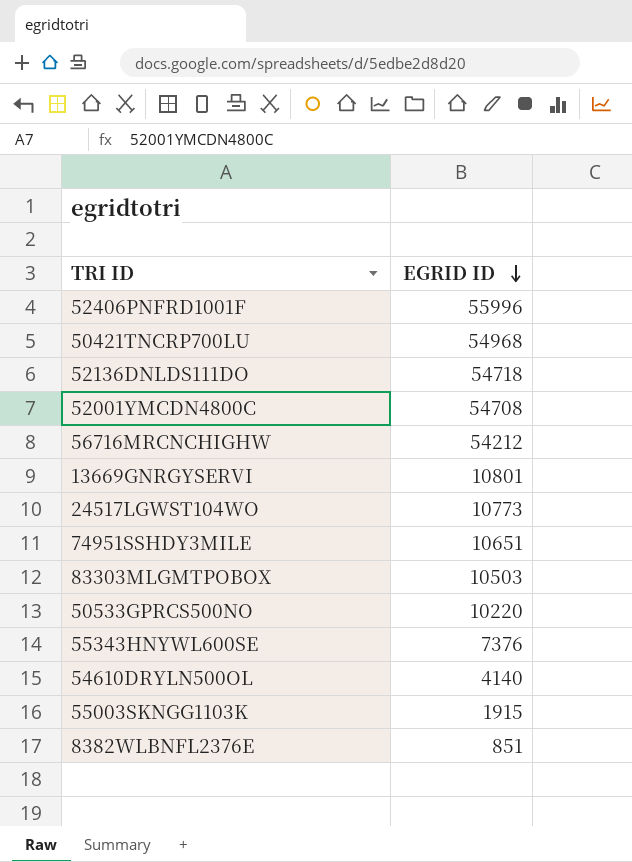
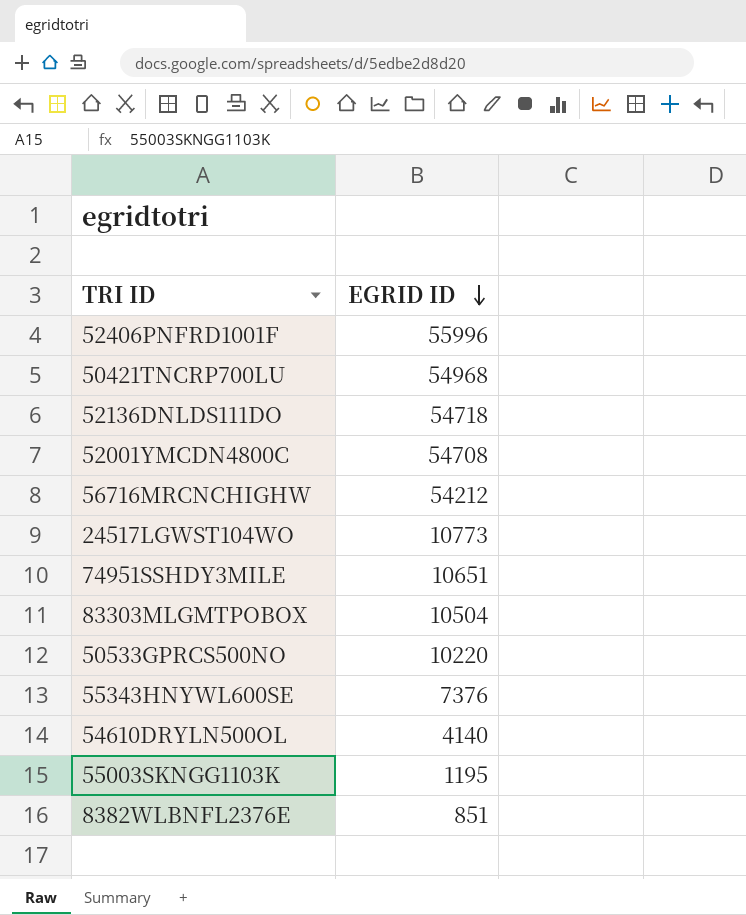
row 13669GNRGYSERVI: 10801 -> none
83303MLGMTPOBOX | EGRID ID: 10503 -> 10504
55003SKNGG1103K | EGRID ID: 1915 -> 1195

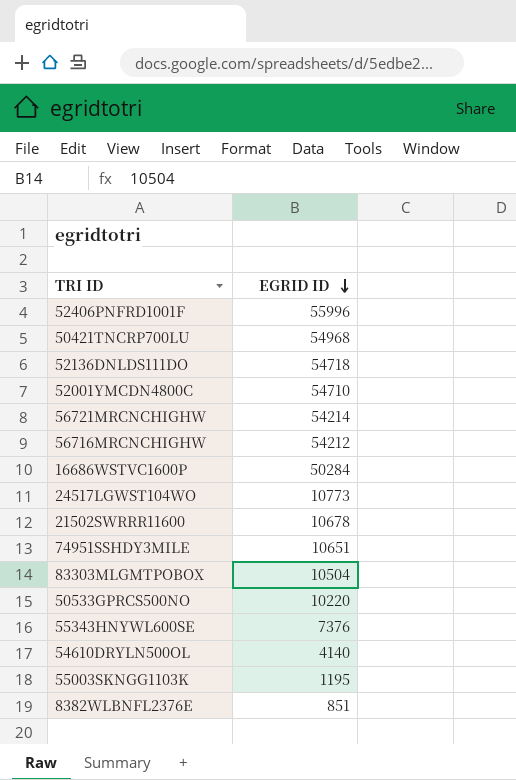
52001YMCDN4800C | EGRID ID: 54708 -> 54710
row 56721MRCNCHIGHW: none -> 54214
row 16686WSTVC1600P: none -> 50284
row 21502SWRRR11600: none -> 10678

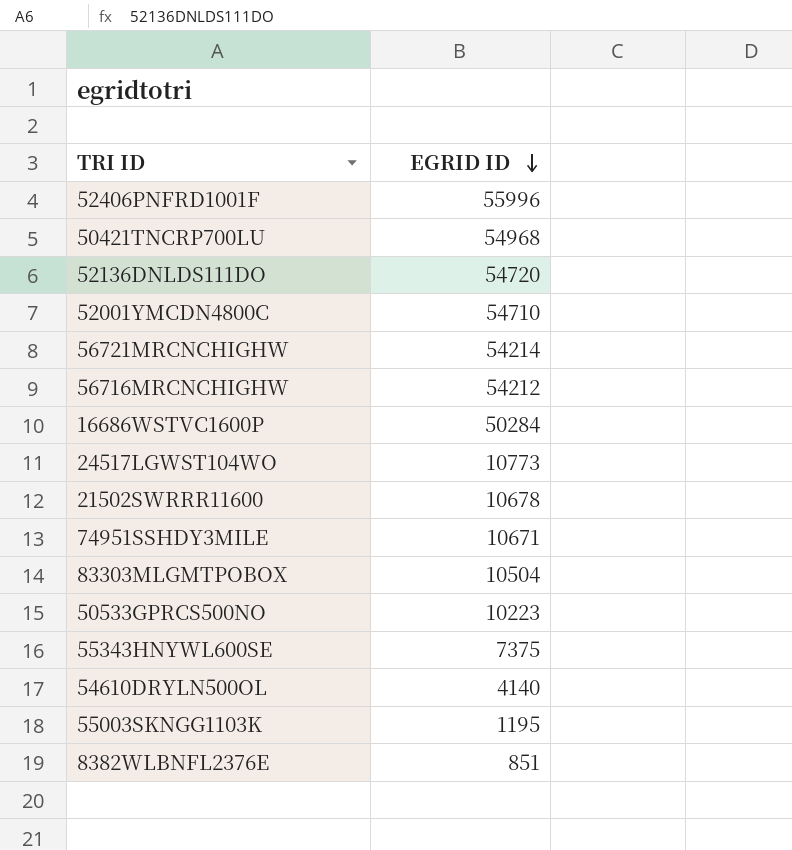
52136DNLDS111DO | EGRID ID: 54718 -> 54720
74951SSHDY3MILE | EGRID ID: 10651 -> 10671
50533GPRCS500NO | EGRID ID: 10220 -> 10223
55343HNYWL600SE | EGRID ID: 7376 -> 7375

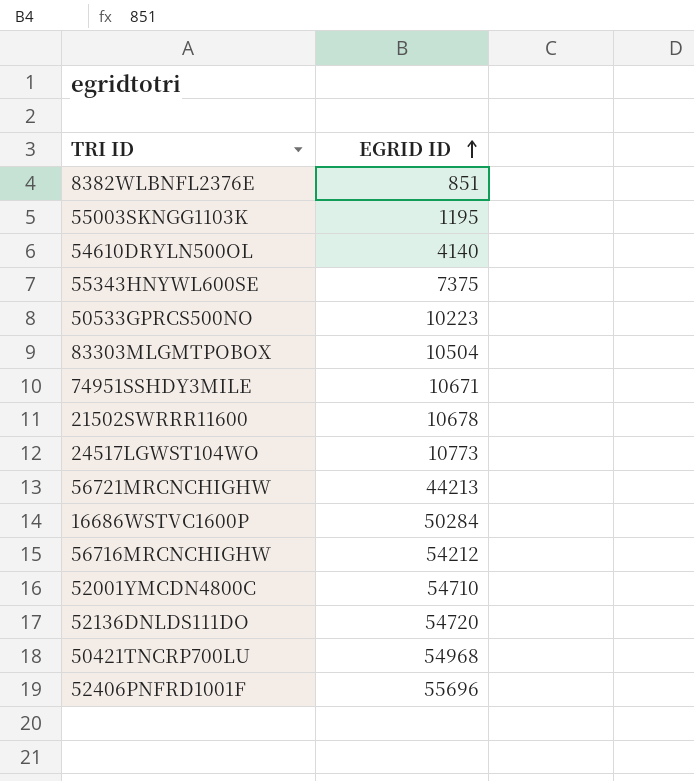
row order: EGRID ID descending -> EGRID ID ascending
56721MRCNCHIGHW | EGRID ID: 54214 -> 44213
52406PNFRD1001F | EGRID ID: 55996 -> 55696

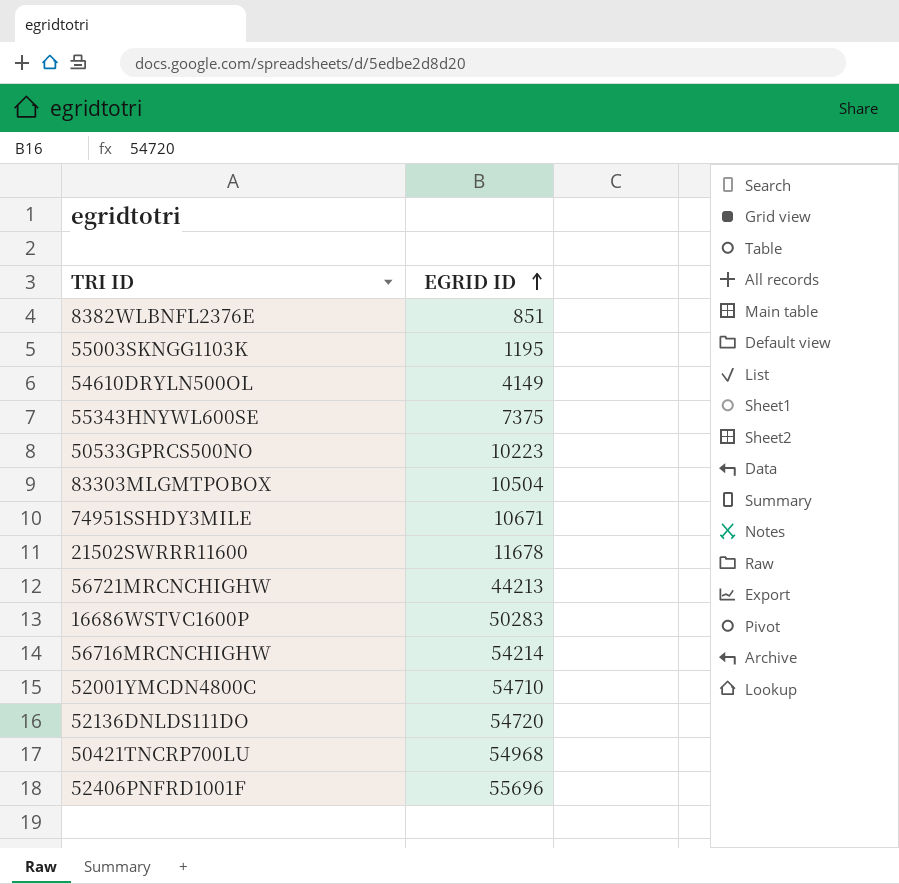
row 24517LGWST104WO: 10773 -> none
54610DRYLN500OL | EGRID ID: 4140 -> 4149
21502SWRRR11600 | EGRID ID: 10678 -> 11678
16686WSTVC1600P | EGRID ID: 50284 -> 50283
56716MRCNCHIGHW | EGRID ID: 54212 -> 54214

